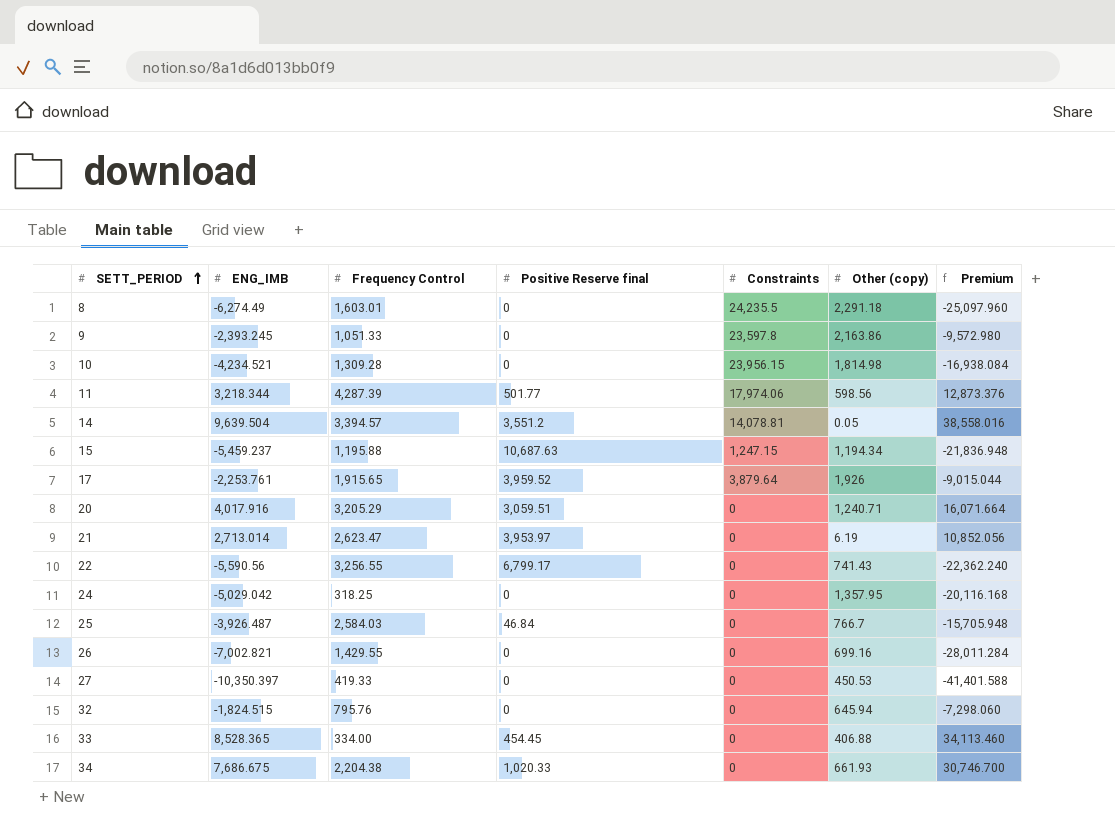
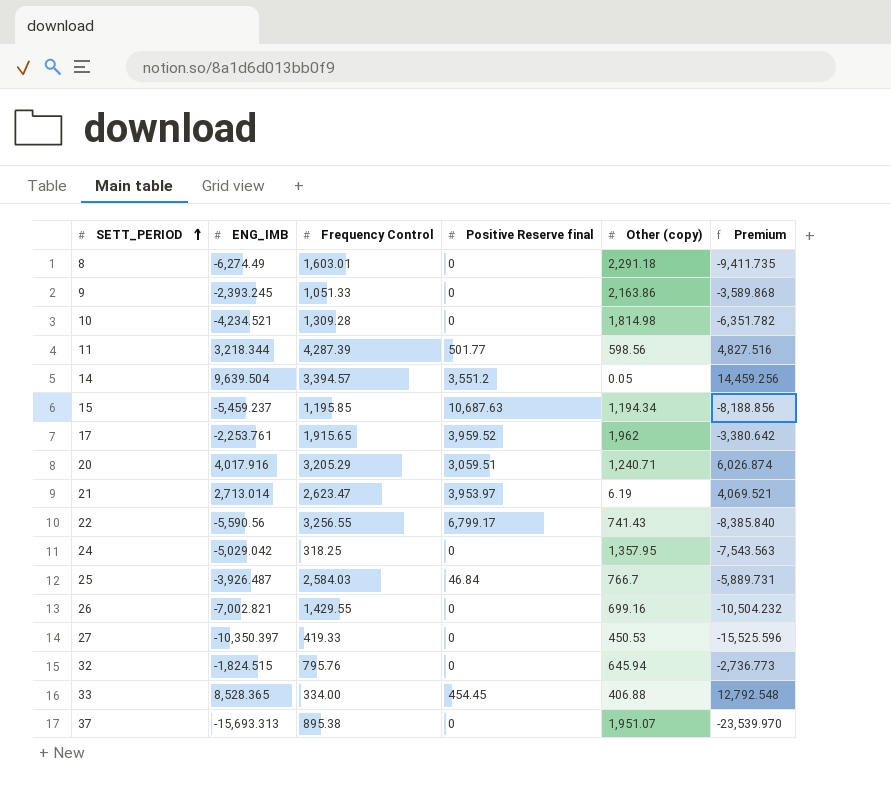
column Constraints | position: 5 -> none
column Premium | formula: [ENG_IMB] * 4 -> [ENG_IMB] * 1.5
row 34: 7,686.675 | 2,204.38 | 1,020.33 | 0 | 661.93 | 30,746.700 -> none
15 | Frequency Control: 1,195.88 -> 1,195.85
17 | Other (copy): 1,926 -> 1,962
row 37: none -> -15,693.313 | 895.38 | 0 | 1,951.07 | -23,539.970

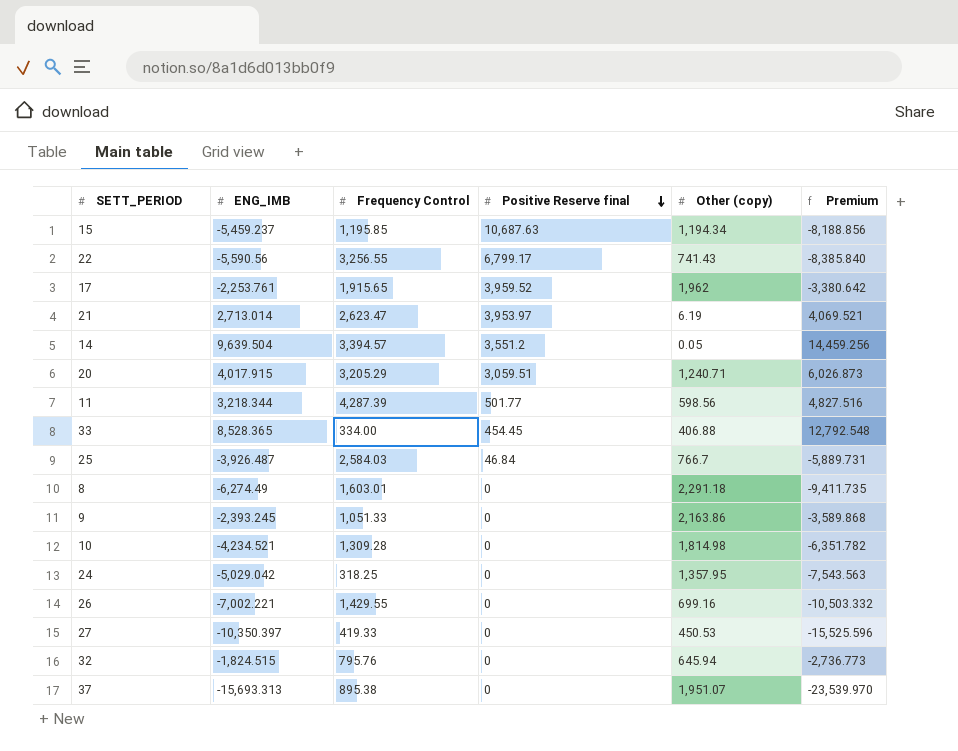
row order: SETT_PERIOD ascending -> Positive Reserve final descending
20 | ENG_IMB: 4,017.916 -> 4,017.915
20 | Premium: 6,026.874 -> 6,026.873
26 | ENG_IMB: -7,002.821 -> -7,002.221
26 | Premium: -10,504.232 -> -10,503.332

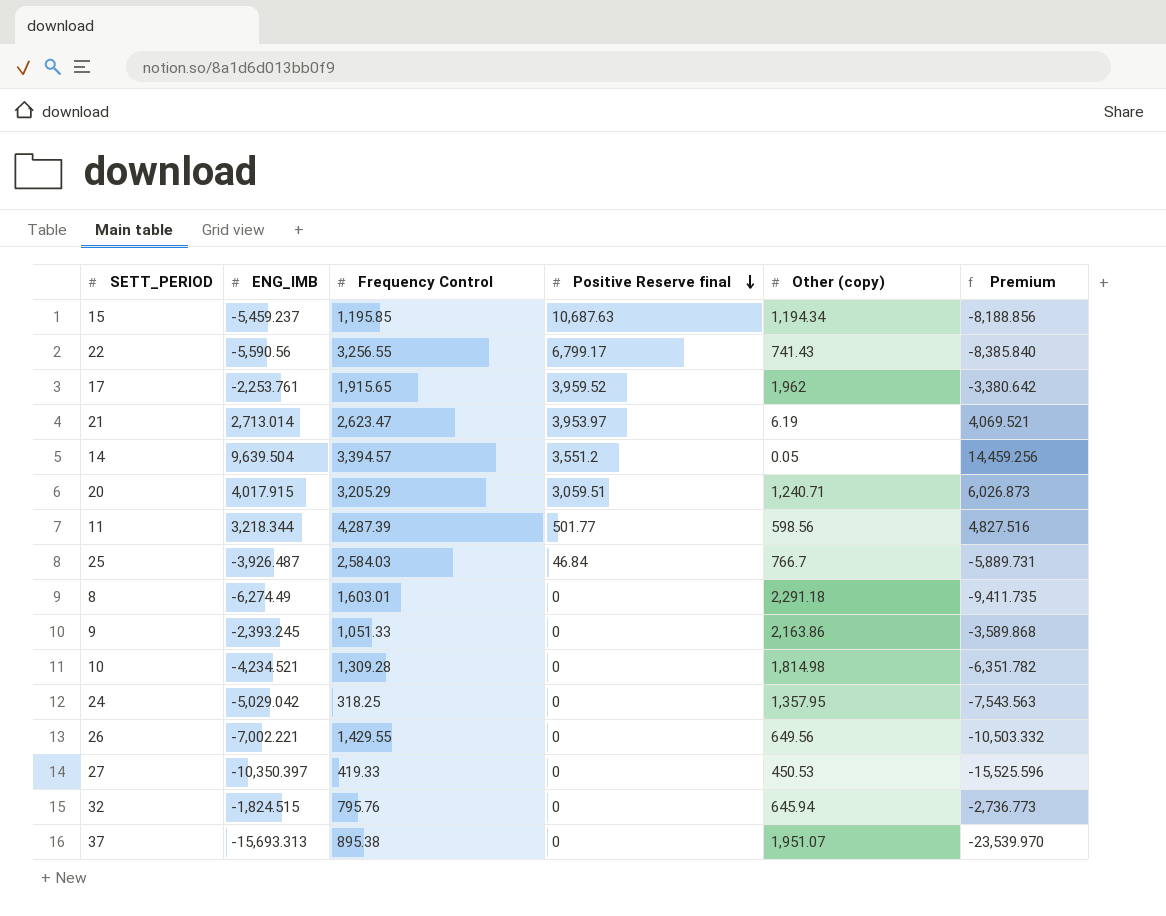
row 33: 8,528.365 | 334.00 | 454.45 | 406.88 | 12,792.548 -> none
26 | Other (copy): 699.16 -> 649.56

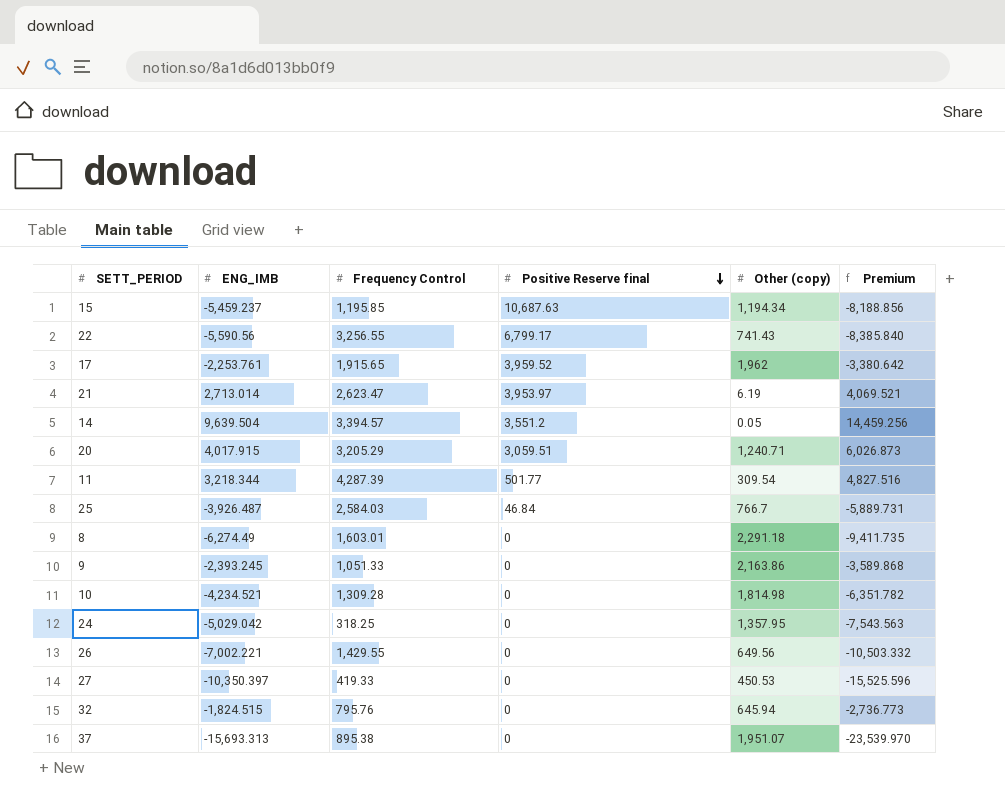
11 | Other (copy): 598.56 -> 309.54

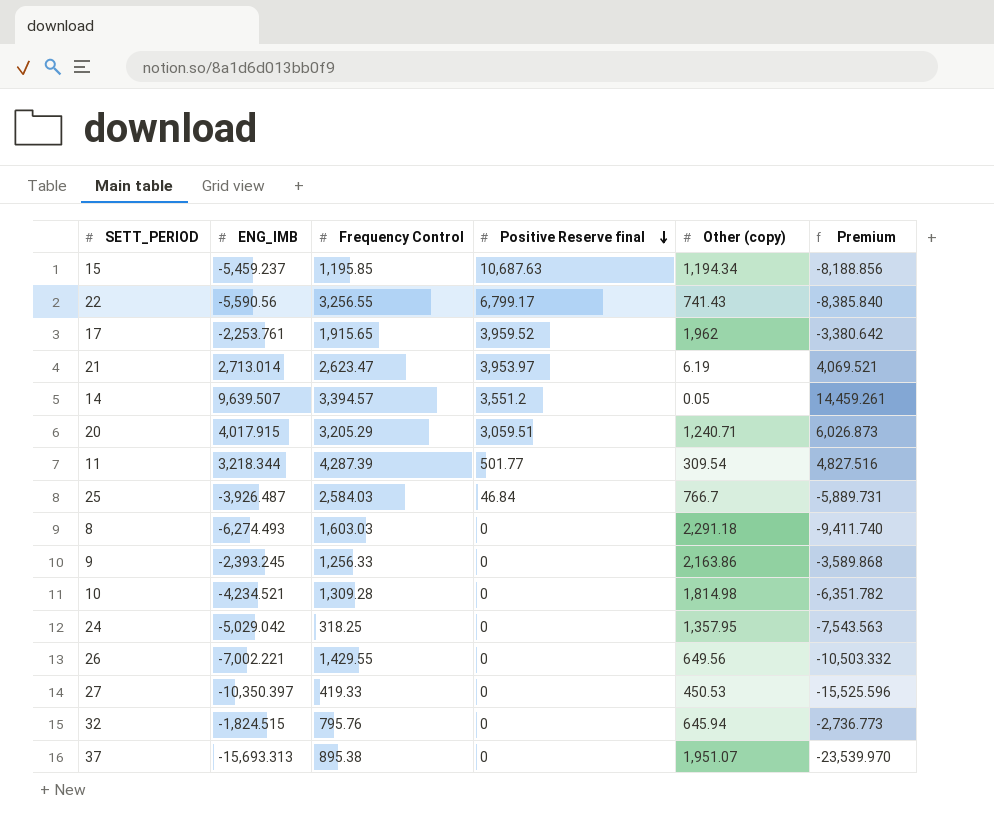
14 | ENG_IMB: 9,639.504 -> 9,639.507
14 | Premium: 14,459.256 -> 14,459.261
8 | ENG_IMB: -6,274.49 -> -6,274.493
8 | Frequency Control: 1,603.01 -> 1,603.03
8 | Premium: -9,411.735 -> -9,411.740
9 | Frequency Control: 1,051.33 -> 1,256.33

